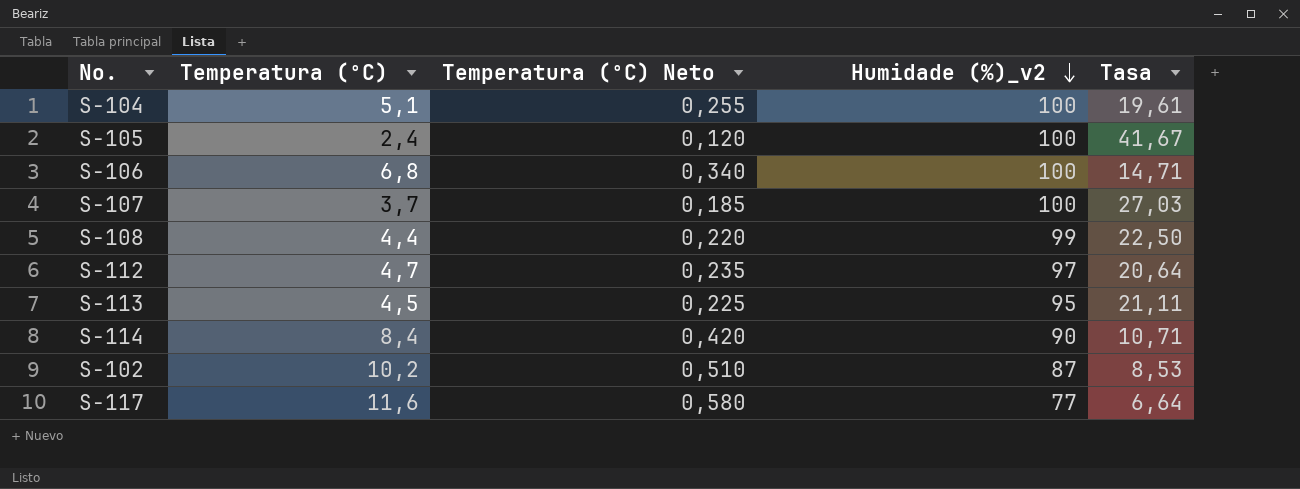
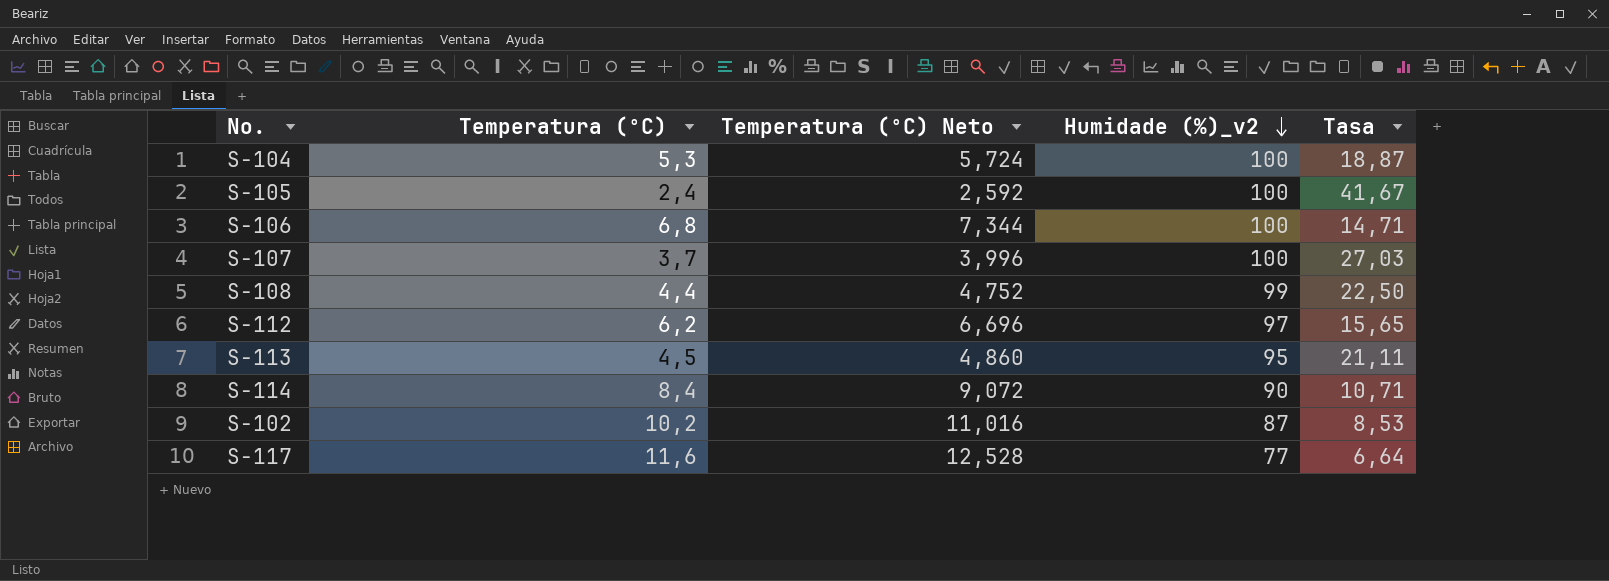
column Temperatura (ºC) Neto | formula: [Temperatura (ºC)] * 0,05 -> [Temperatura (ºC)] * 1,08
S-104 | Temperatura (ºC): 5,1 -> 5,3
S-104 | Tasa: 19,61 -> 18,87
S-112 | Temperatura (ºC): 4,7 -> 6,2
S-112 | Tasa: 20,64 -> 15,65

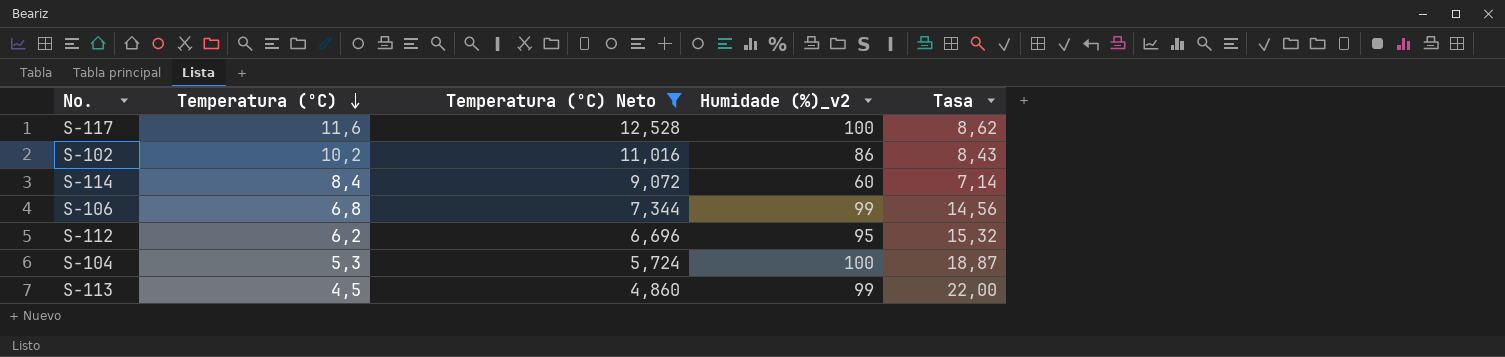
filter: none -> Temperatura (ºC) Neto >= 4,860
row order: Humidade (%)_v2 descending -> Temperatura (ºC) descending
S-117 | Humidade (%)_v2: 77 -> 100
S-117 | Tasa: 6,64 -> 8,62
S-102 | Humidade (%)_v2: 87 -> 86
S-102 | Tasa: 8,53 -> 8,43
S-114 | Humidade (%)_v2: 90 -> 60
S-114 | Tasa: 10,71 -> 7,14
S-106 | Humidade (%)_v2: 100 -> 99
S-106 | Tasa: 14,71 -> 14,56
S-112 | Humidade (%)_v2: 97 -> 95
S-112 | Tasa: 15,65 -> 15,32
S-113 | Humidade (%)_v2: 95 -> 99
S-113 | Tasa: 21,11 -> 22,00

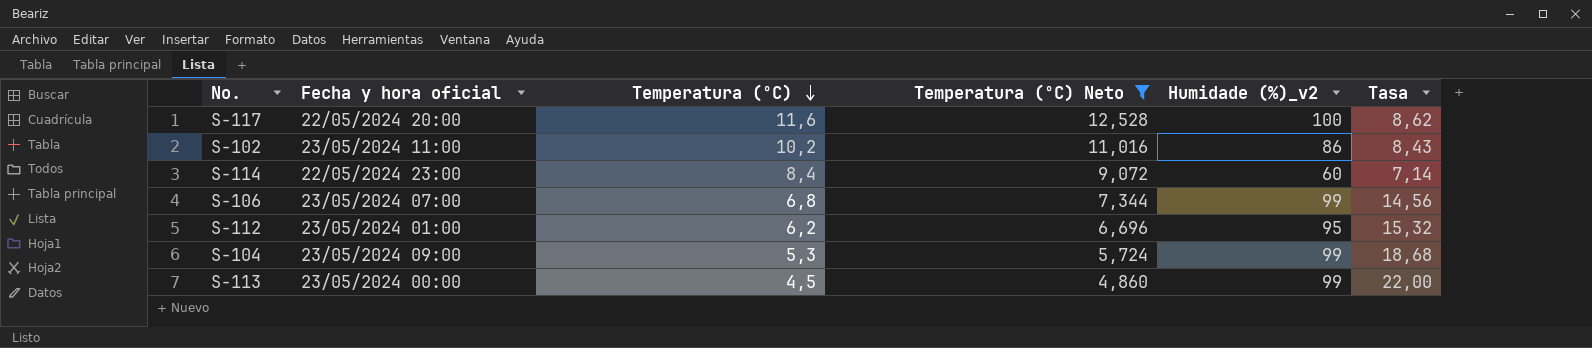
column Fecha y hora oficial | position: none -> 2
S-104 | Humidade (%)_v2: 100 -> 99
S-104 | Tasa: 18,87 -> 18,68

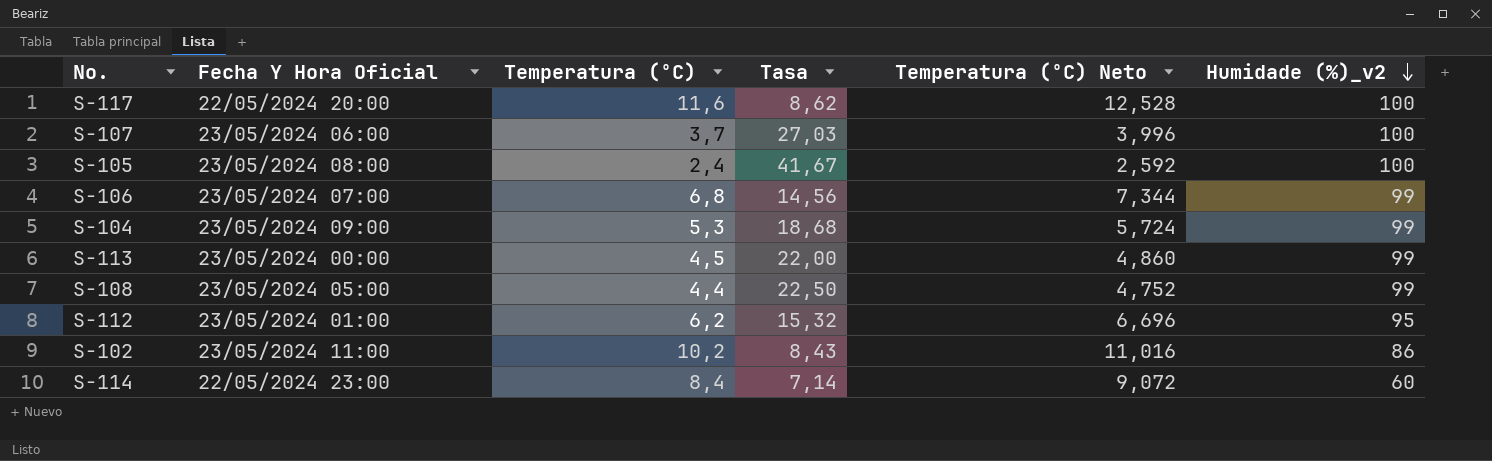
filter: Temperatura (ºC) Neto >= 4,860 -> none
row order: Temperatura (ºC) descending -> Humidade (%)_v2 descending
column name: Fecha y hora oficial -> Fecha Y Hora Oficial
column Tasa | position: 6 -> 4

